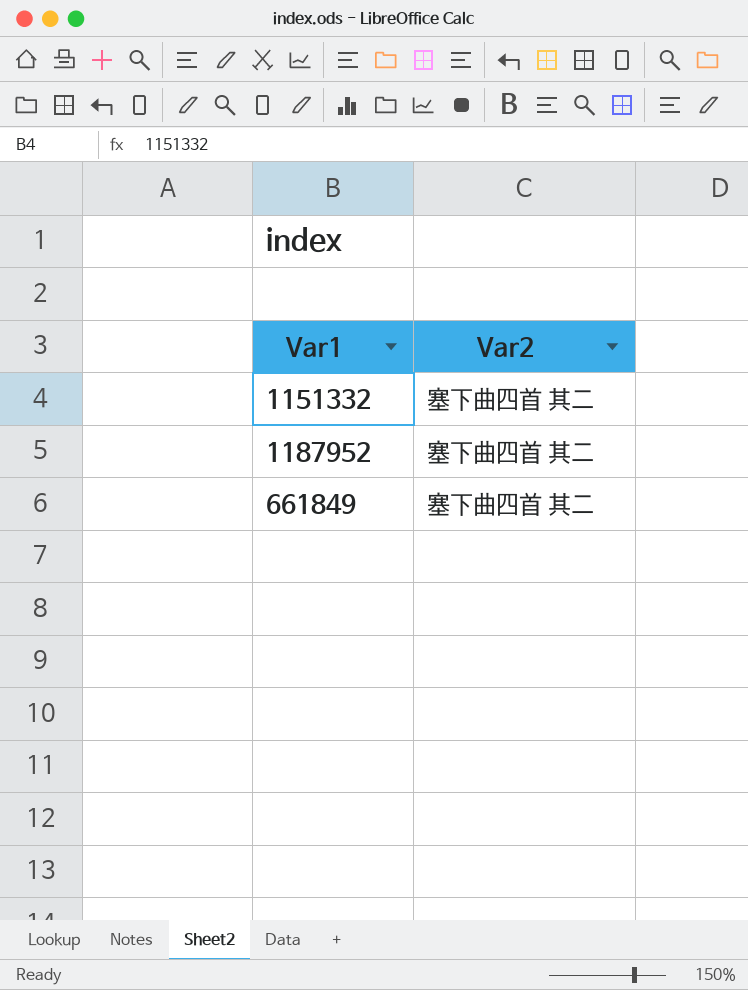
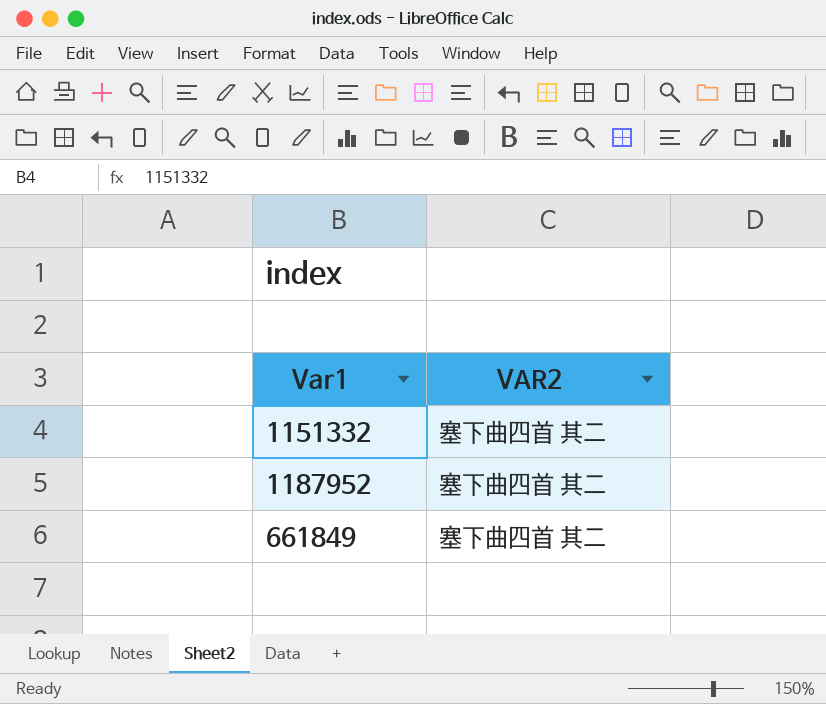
column name: Var2 -> VAR2

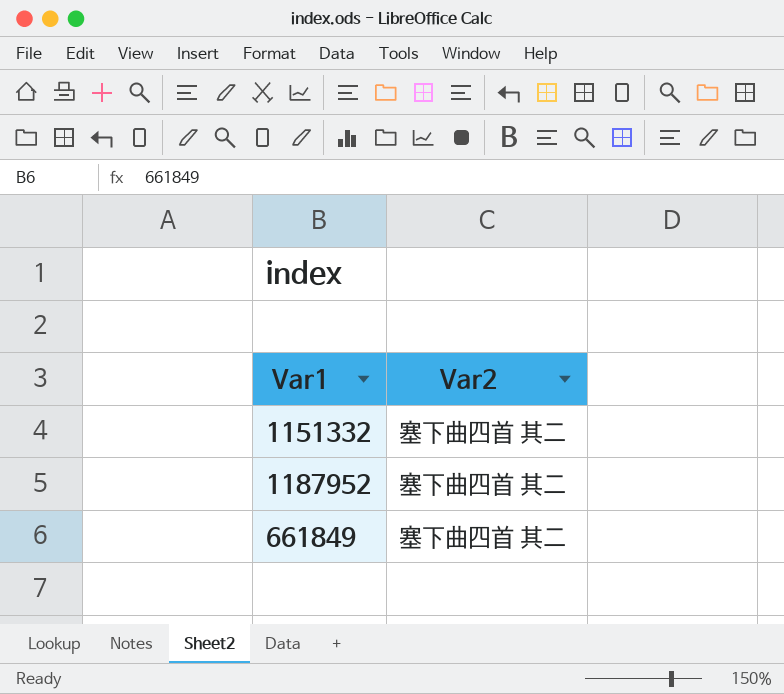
column name: VAR2 -> Var2

